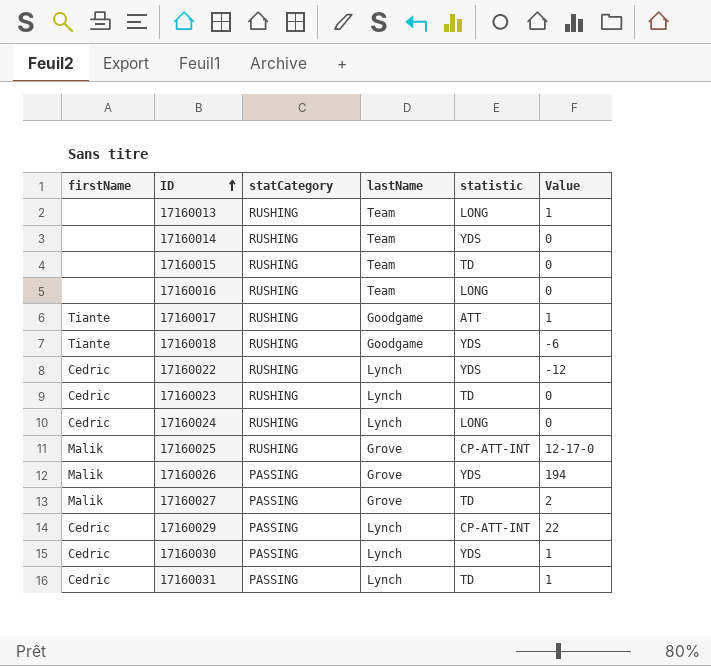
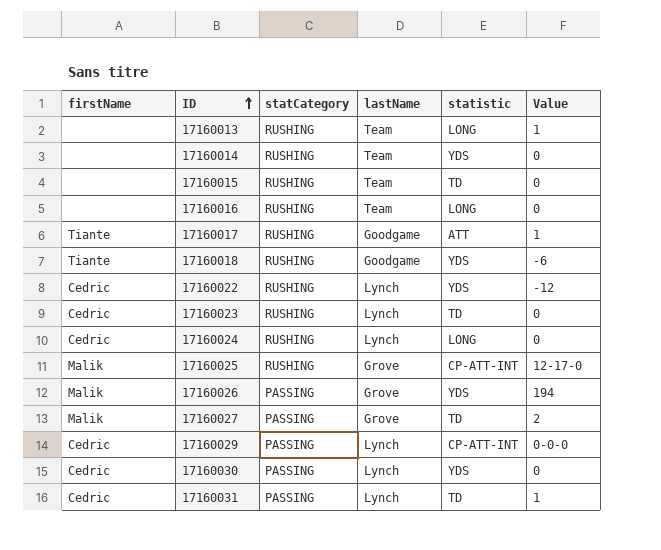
17160029 | Value: 22 -> 0-0-0
17160030 | Value: 1 -> 0

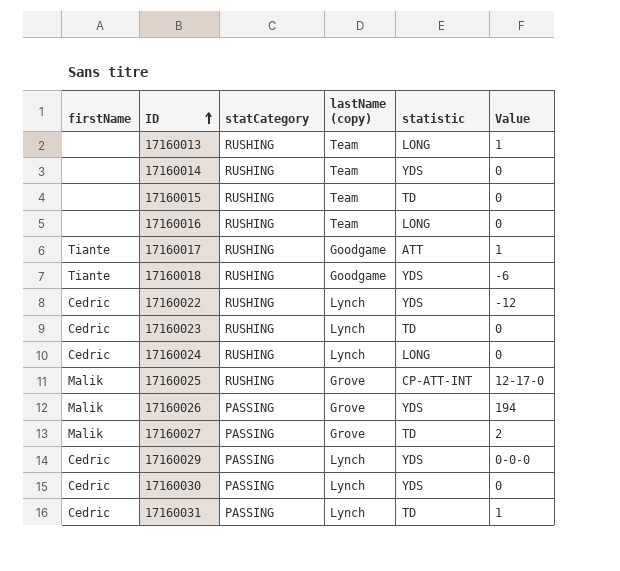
column name: lastName -> lastName (copy)
17160029 | statistic: CP-ATT-INT -> YDS

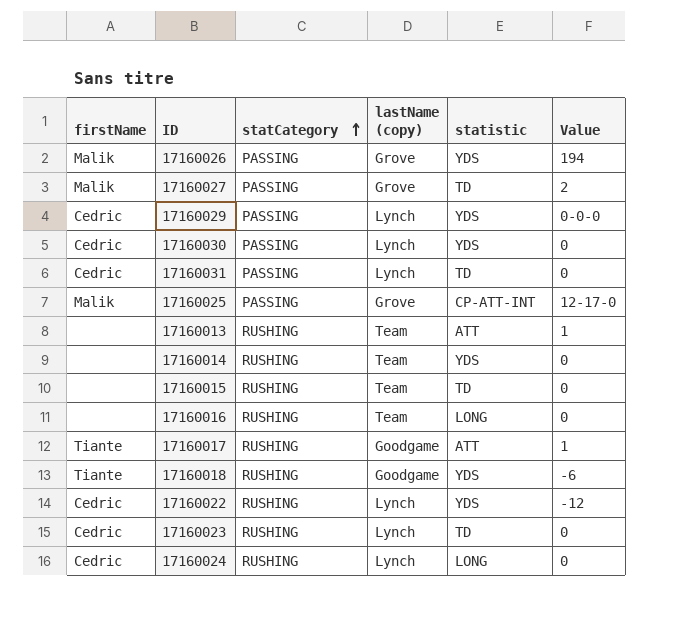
row order: ID ascending -> statCategory ascending
17160031 | Value: 1 -> 0
17160025 | statCategory: RUSHING -> PASSING
17160013 | statistic: LONG -> ATT

